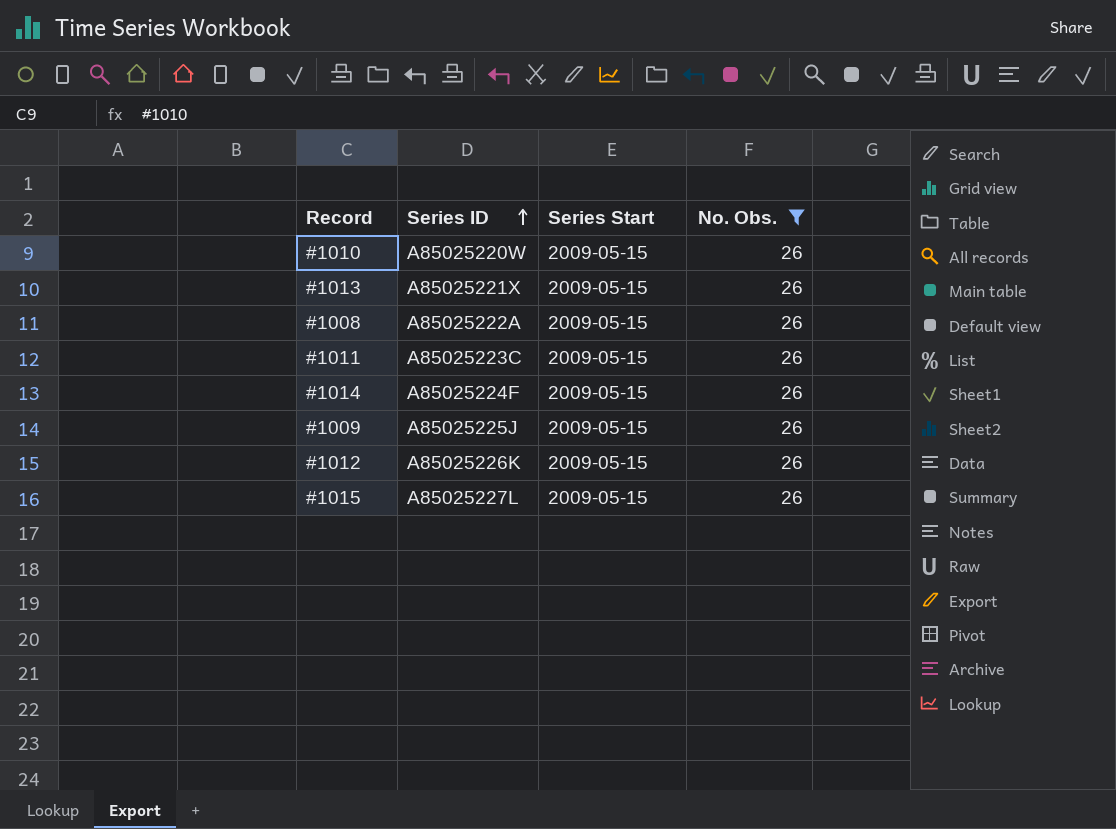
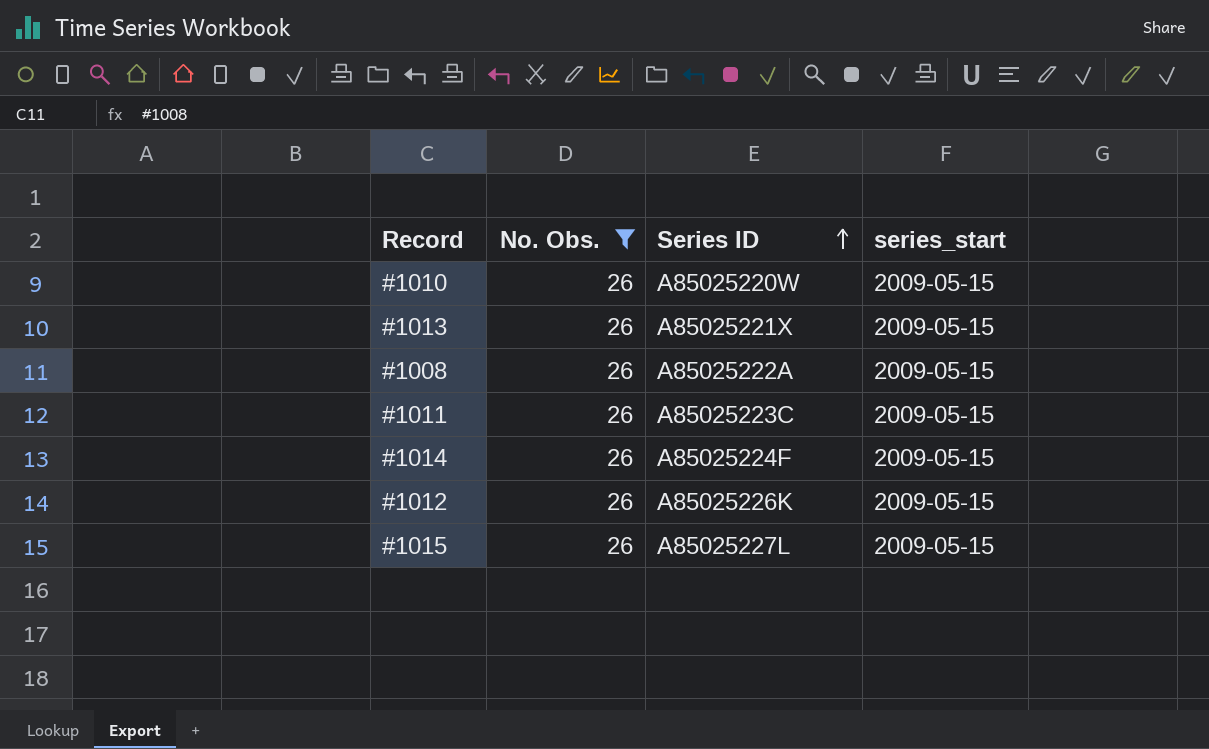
column No. Obs. | position: 4 -> 2
column name: Series Start -> series_start
row #1009: A85025225J | 2009-05-15 | 26 -> none

